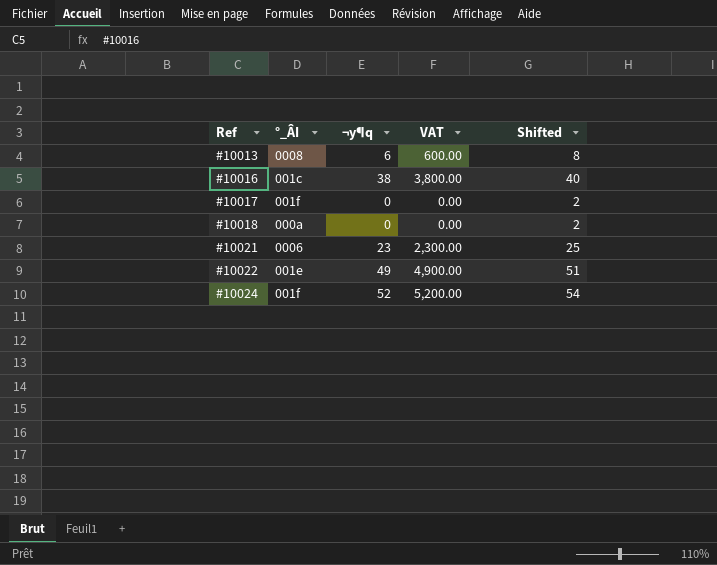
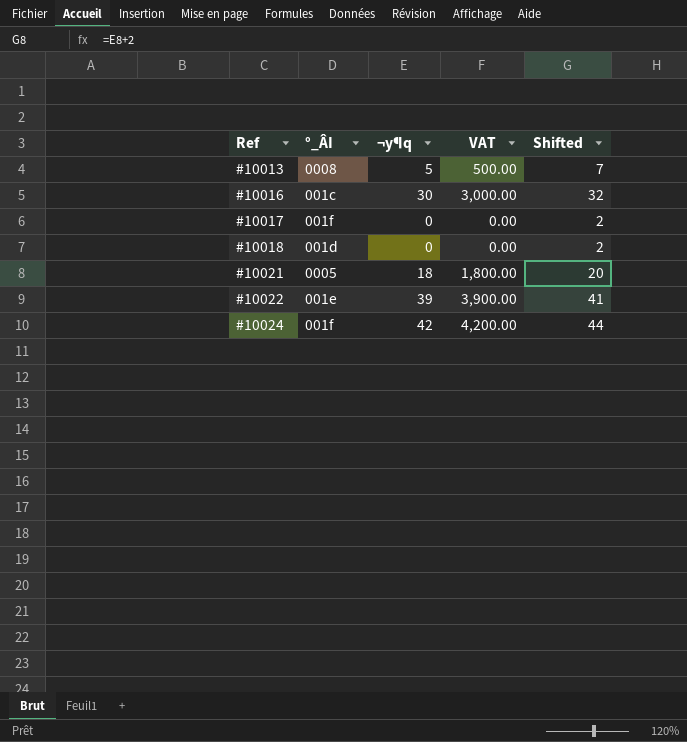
#10013 | ¬y¶q: 6 -> 5
#10013 | VAT: 600.00 -> 500.00
#10013 | Shifted: 8 -> 7
#10016 | ¬y¶q: 38 -> 30
#10016 | VAT: 3,800.00 -> 3,000.00
#10016 | Shifted: 40 -> 32
#10018 | °_ÂI: 000a -> 001d
#10021 | °_ÂI: 0006 -> 0005
#10021 | ¬y¶q: 23 -> 18
#10021 | VAT: 2,300.00 -> 1,800.00
#10021 | Shifted: 25 -> 20
#10022 | ¬y¶q: 49 -> 39
#10022 | VAT: 4,900.00 -> 3,900.00
#10022 | Shifted: 51 -> 41
#10024 | ¬y¶q: 52 -> 42
#10024 | VAT: 5,200.00 -> 4,200.00
#10024 | Shifted: 54 -> 44

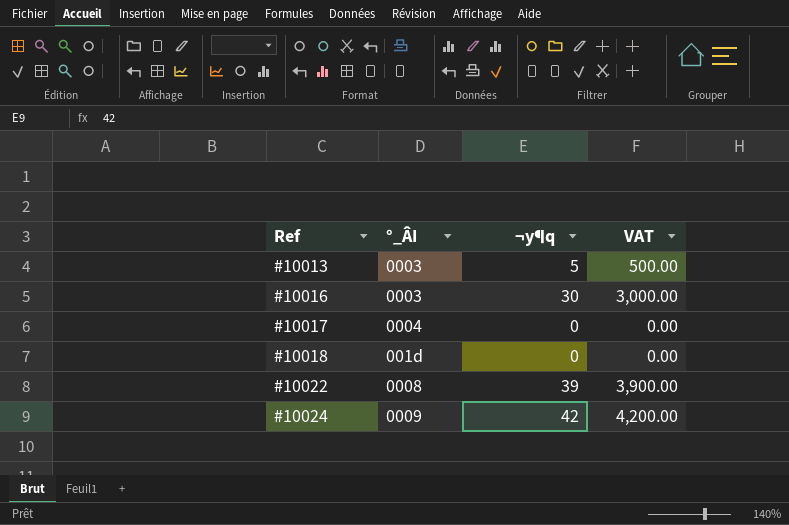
column Shifted | formula: [¬y¶q] + 2 -> none
row #10021: 0005 | 18 | 1,800.00 | 20 -> none
#10013 | °_ÂI: 0008 -> 0003
#10016 | °_ÂI: 001c -> 0003
#10017 | °_ÂI: 001f -> 0004
#10022 | °_ÂI: 001e -> 0008
#10024 | °_ÂI: 001f -> 0009

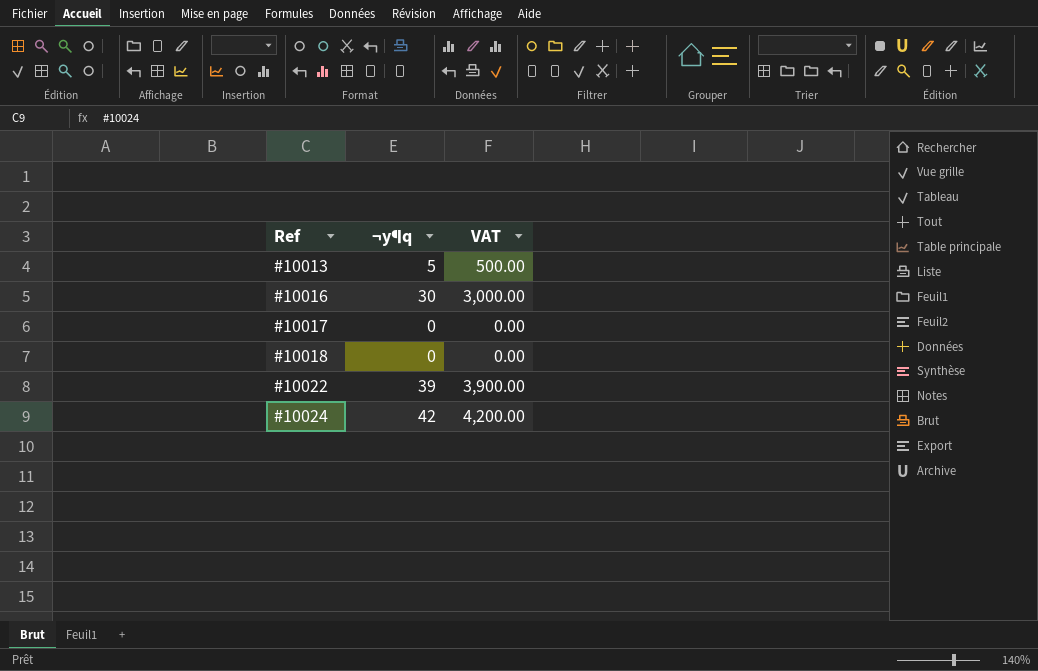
column °_ÂI | position: 2 -> none

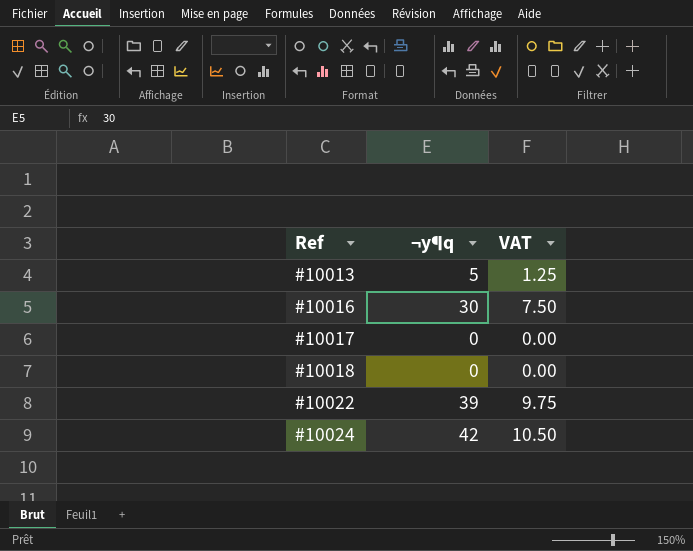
column VAT | formula: [¬y¶q] * 100 -> [¬y¶q] * 0.25

